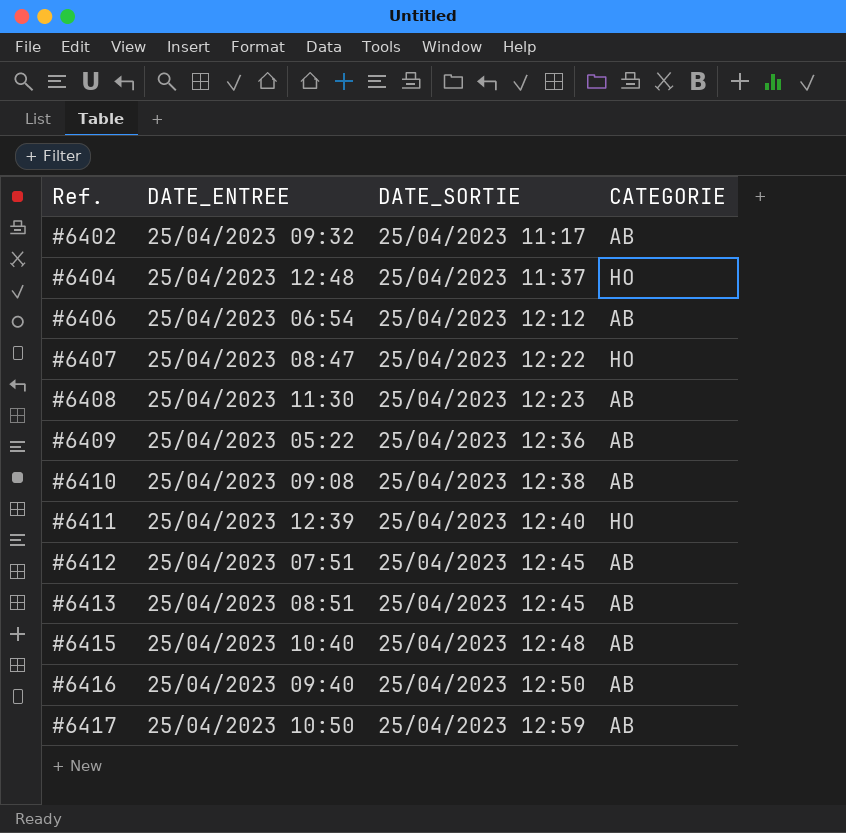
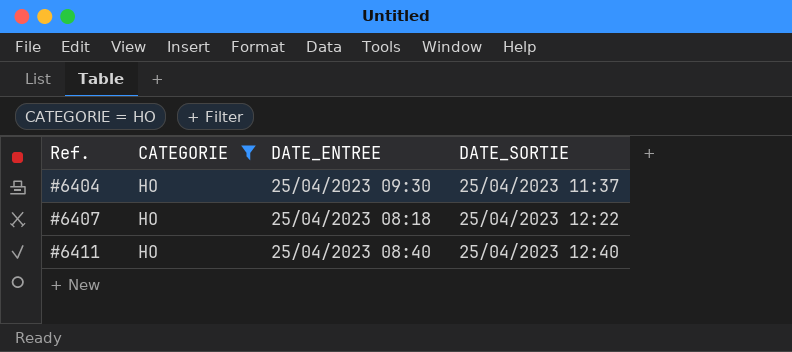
filter: none -> CATEGORIE = HO
column CATEGORIE | position: 4 -> 2
#6404 | DATE_ENTREE: 25/04/2023 12:48 -> 25/04/2023 09:30
#6407 | DATE_ENTREE: 25/04/2023 08:47 -> 25/04/2023 08:18
#6411 | DATE_ENTREE: 25/04/2023 12:39 -> 25/04/2023 08:40

